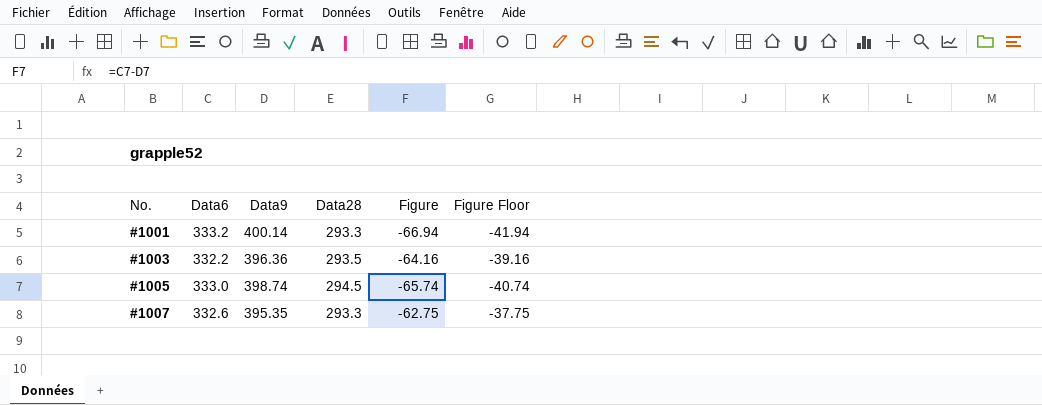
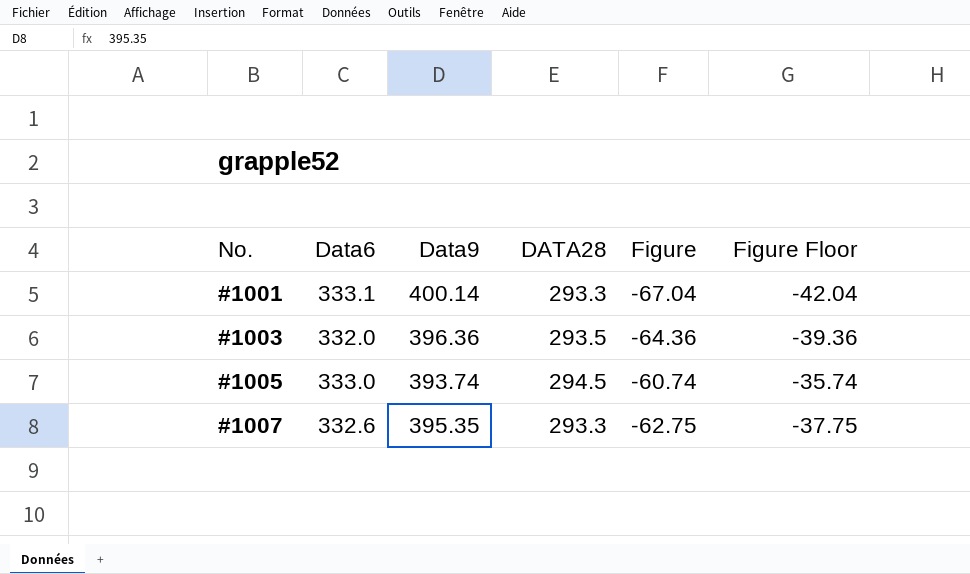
column name: Data28 -> DATA28
#1001 | Data6: 333.2 -> 333.1
#1001 | Figure: -66.94 -> -67.04
#1001 | Figure Floor: -41.94 -> -42.04
#1003 | Data6: 332.2 -> 332.0
#1003 | Figure: -64.16 -> -64.36
#1003 | Figure Floor: -39.16 -> -39.36
#1005 | Data9: 398.74 -> 393.74
#1005 | Figure: -65.74 -> -60.74
#1005 | Figure Floor: -40.74 -> -35.74

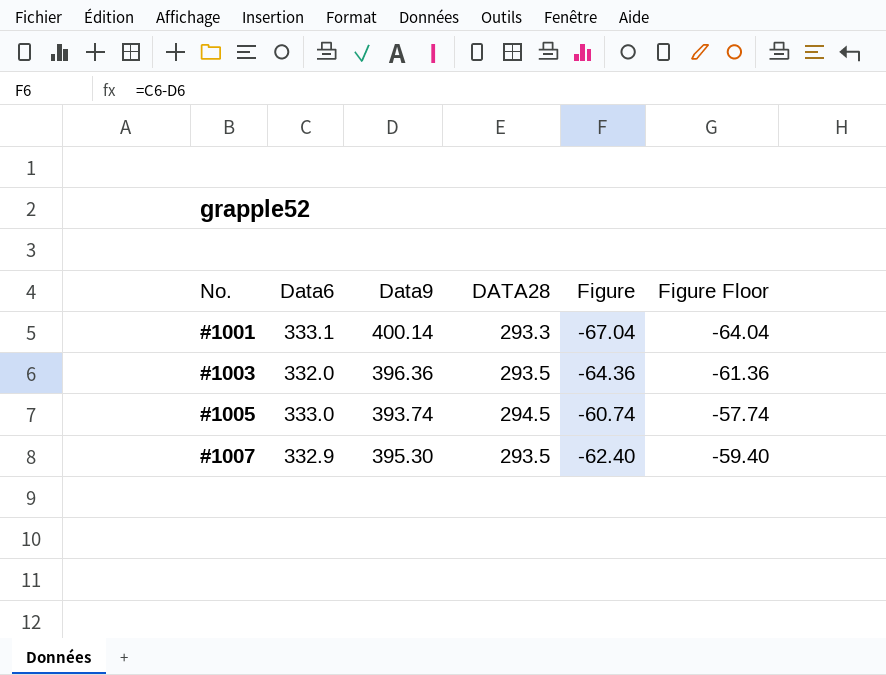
column Figure Floor | formula: [Figure] + 25 -> [Figure] + 3
#1007 | Data6: 332.6 -> 332.9
#1007 | Data9: 395.35 -> 395.30
#1007 | DATA28: 293.3 -> 293.5
#1007 | Figure: -62.75 -> -62.40

